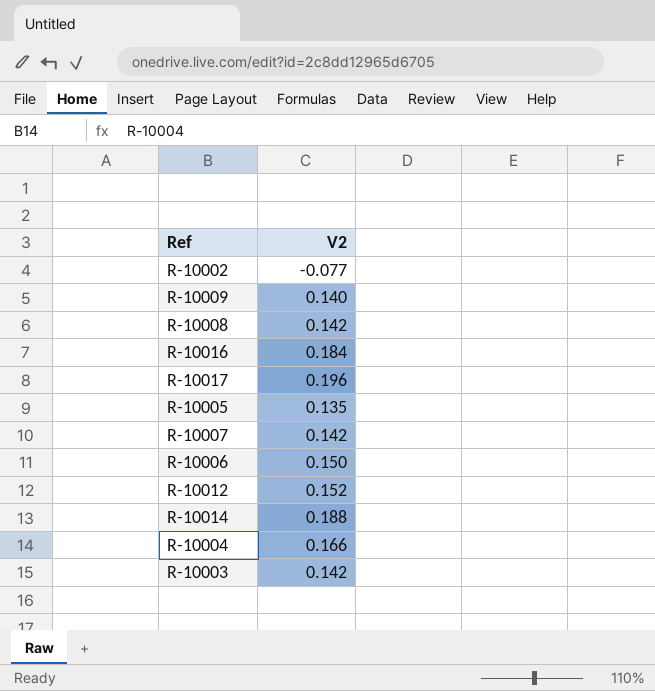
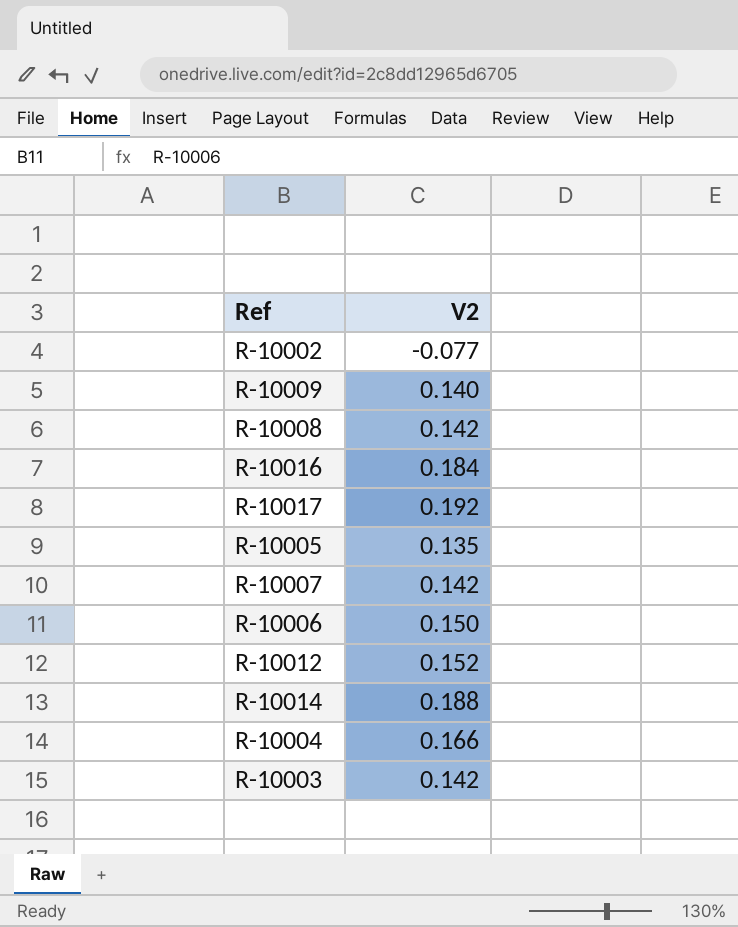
R-10017 | V2: 0.196 -> 0.192

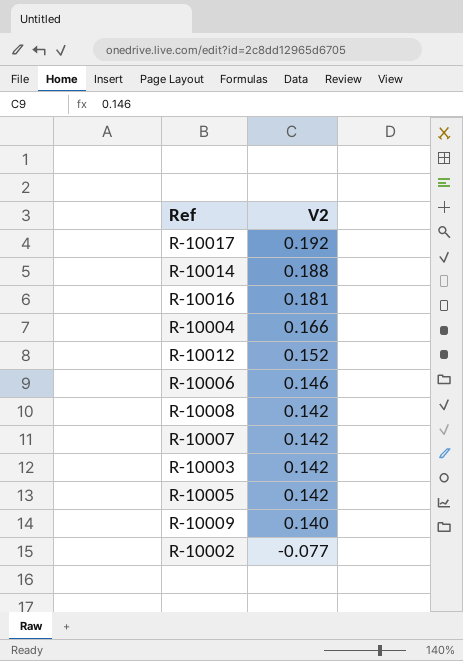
row order: none -> V2 descending
R-10016 | V2: 0.184 -> 0.181
R-10006 | V2: 0.150 -> 0.146
R-10005 | V2: 0.135 -> 0.142

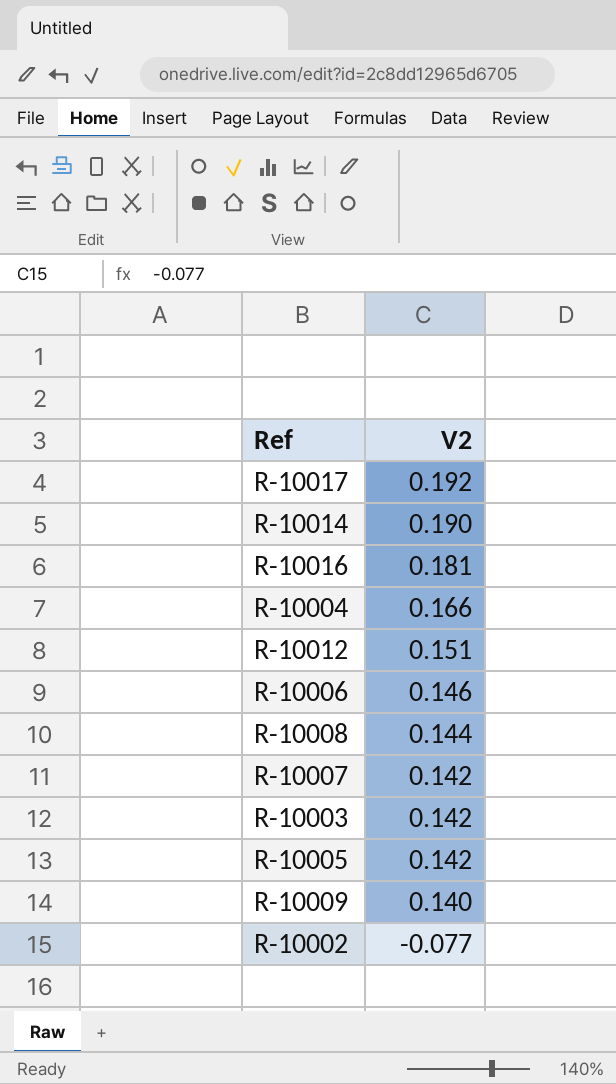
R-10014 | V2: 0.188 -> 0.190
R-10012 | V2: 0.152 -> 0.151
R-10008 | V2: 0.142 -> 0.144

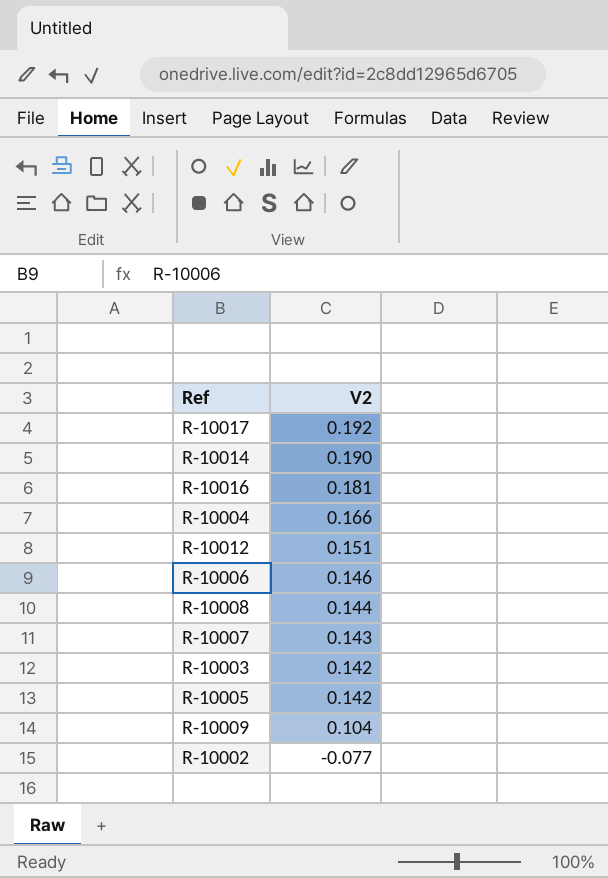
R-10007 | V2: 0.142 -> 0.143
R-10009 | V2: 0.140 -> 0.104

